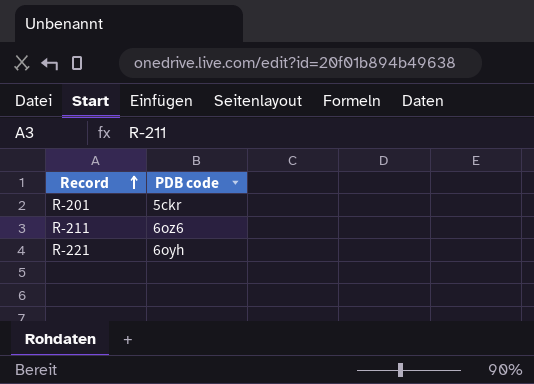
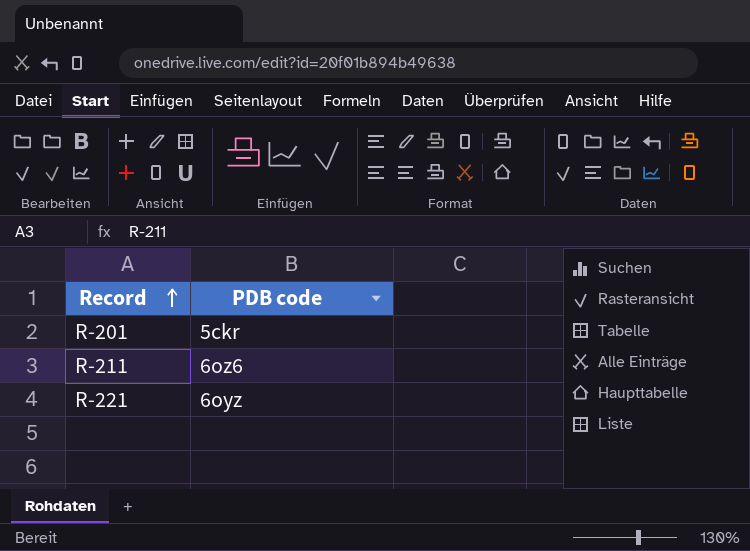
R-221 | PDB code: 6oyh -> 6oyz

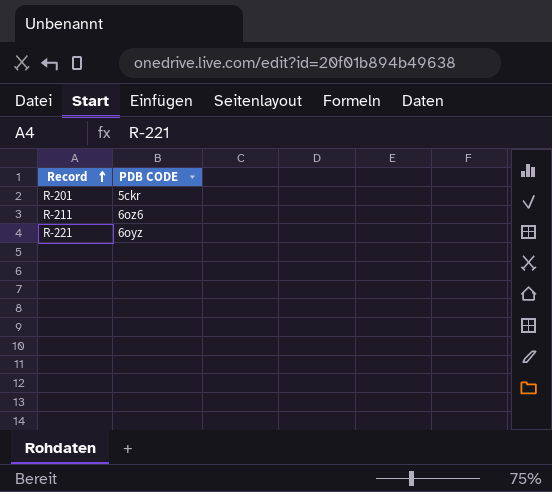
column name: PDB code -> PDB CODE

